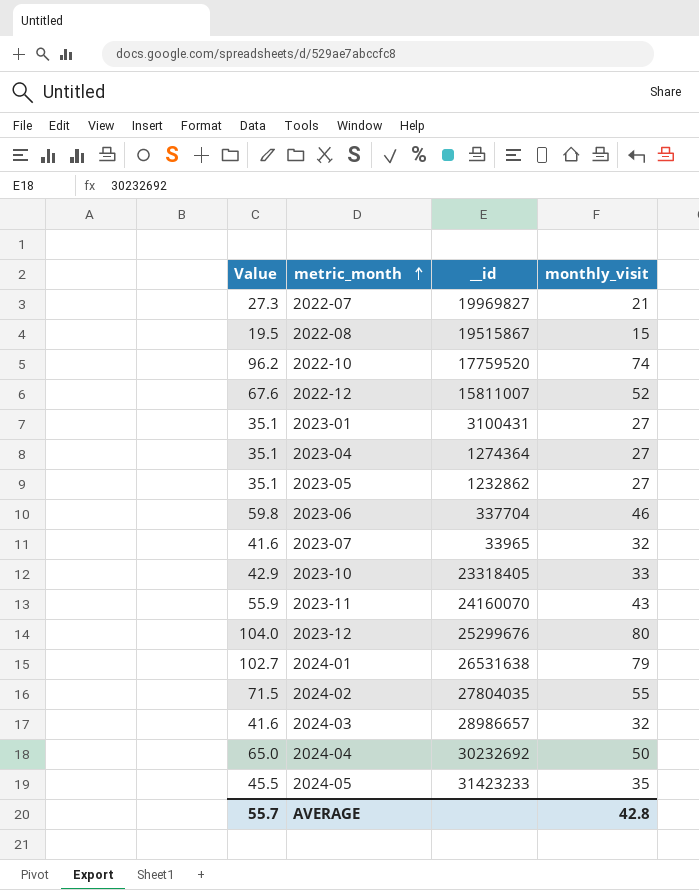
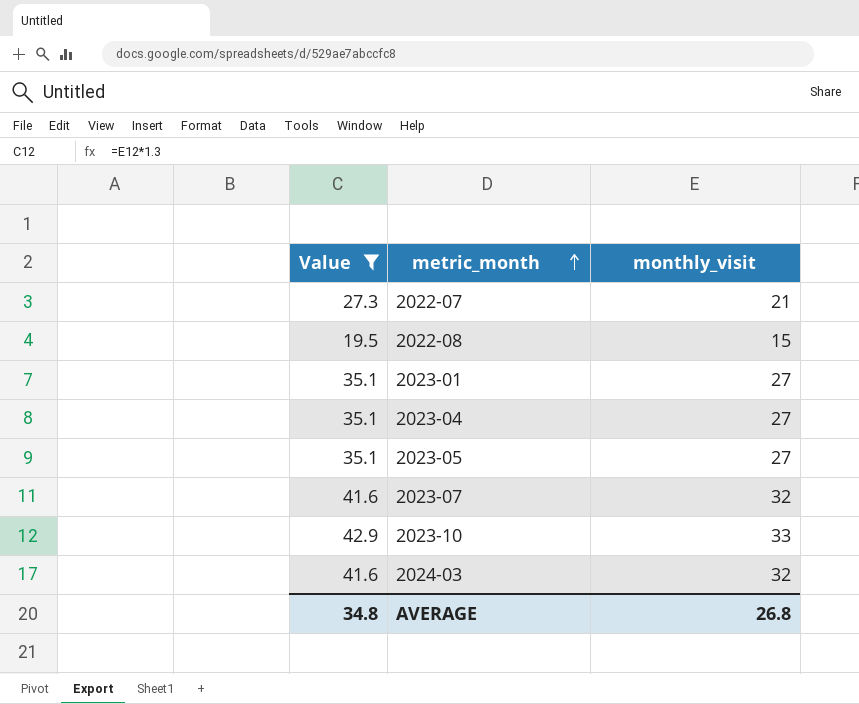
filter: none -> Value <= 42.9
column __id | position: 3 -> none
AVERAGE | Value: 55.7 -> 34.8
AVERAGE | monthly_visit: 42.8 -> 26.8

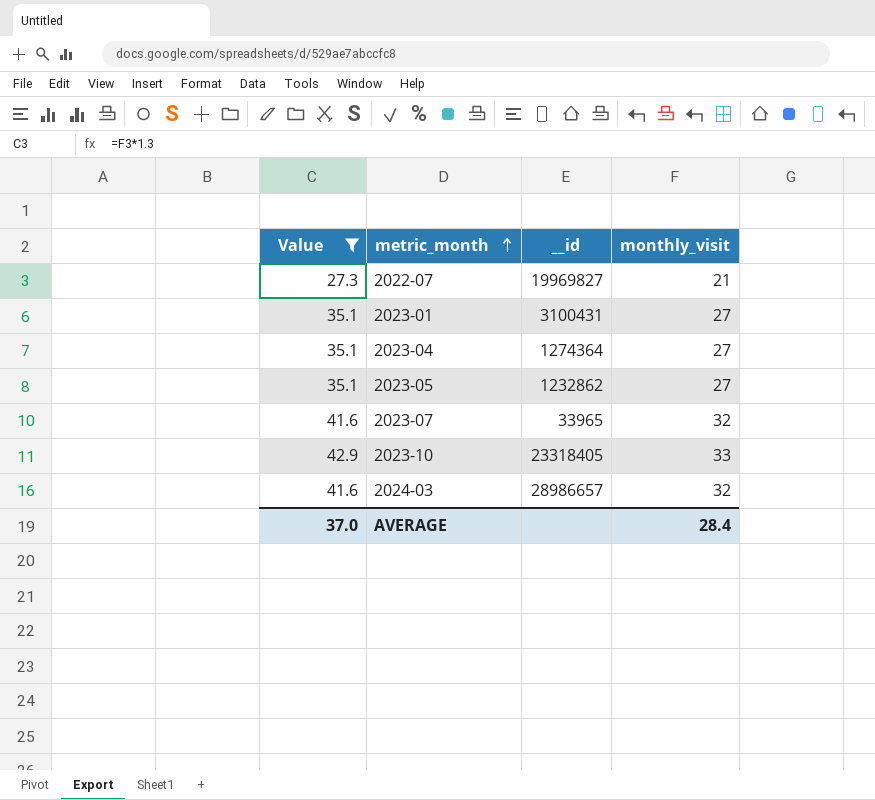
column __id | position: none -> 3
row 2022-08: 19.5 | 15 -> none
AVERAGE | Value: 34.8 -> 37.0
AVERAGE | monthly_visit: 26.8 -> 28.4

